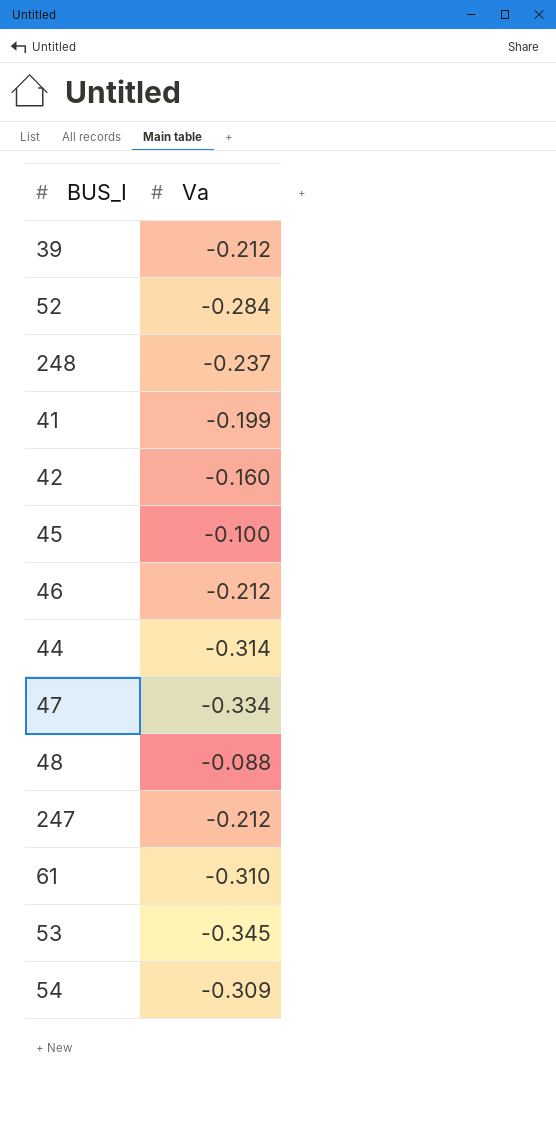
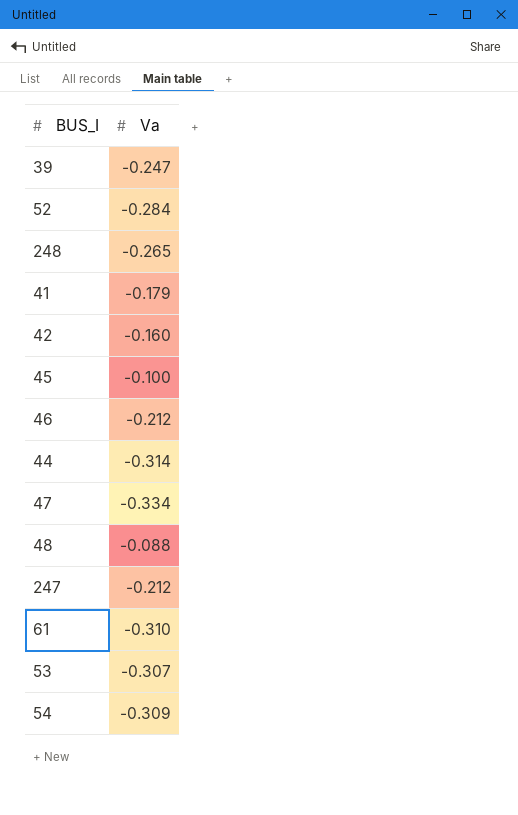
39 | Va: -0.212 -> -0.247
248 | Va: -0.237 -> -0.265
41 | Va: -0.199 -> -0.179
53 | Va: -0.345 -> -0.307

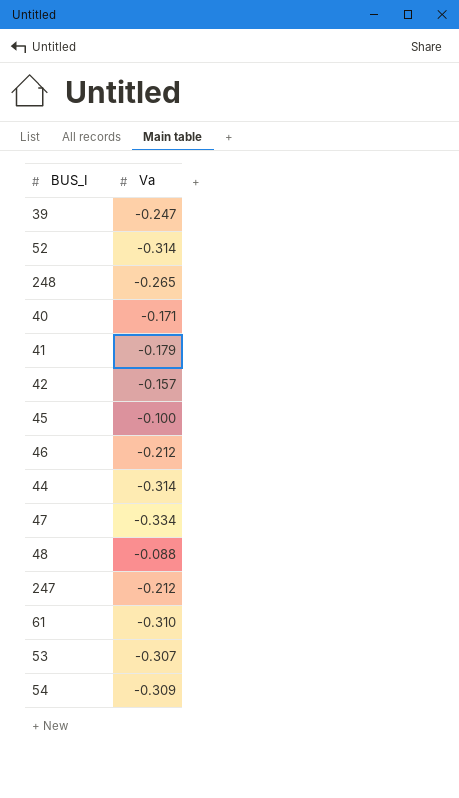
52 | Va: -0.284 -> -0.314
row 40: none -> -0.171
42 | Va: -0.160 -> -0.157

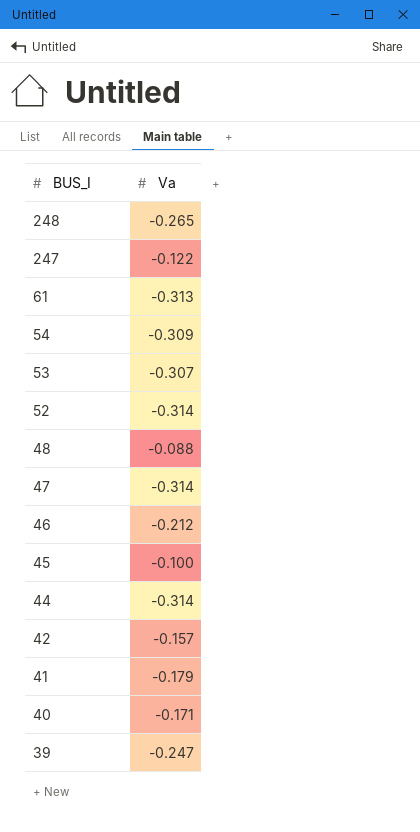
row order: none -> BUS_I descending
247 | Va: -0.212 -> -0.122
61 | Va: -0.310 -> -0.313
47 | Va: -0.334 -> -0.314

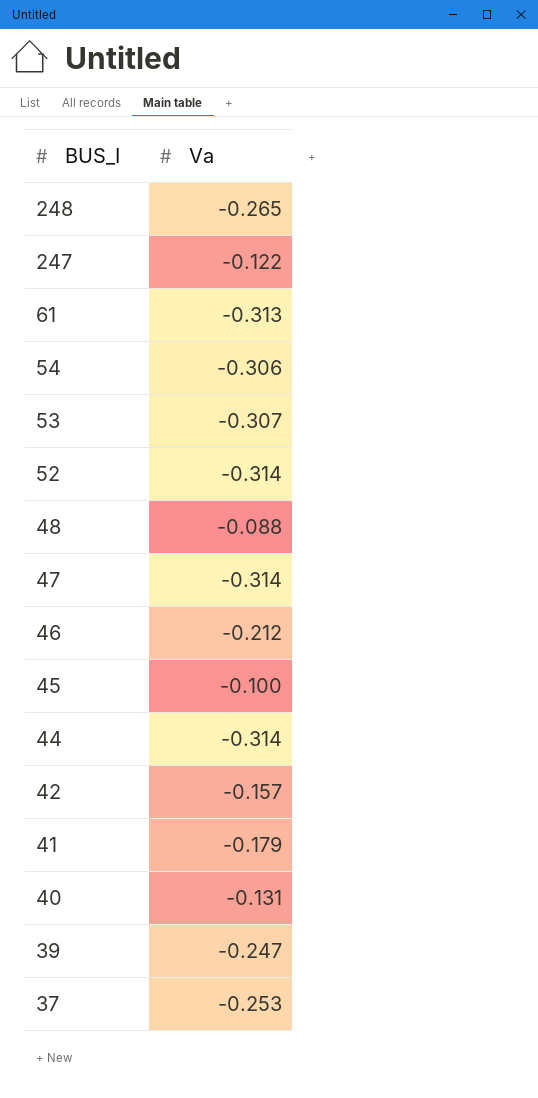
54 | Va: -0.309 -> -0.306
40 | Va: -0.171 -> -0.131
row 37: none -> -0.253

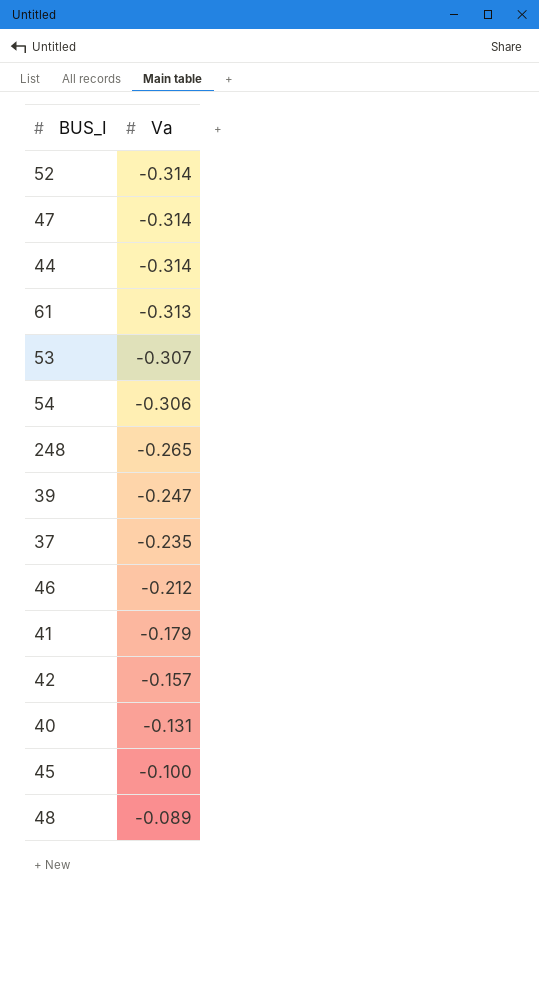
row order: BUS_I descending -> Va ascending
row 247: -0.122 -> none
37 | Va: -0.253 -> -0.235
48 | Va: -0.088 -> -0.089

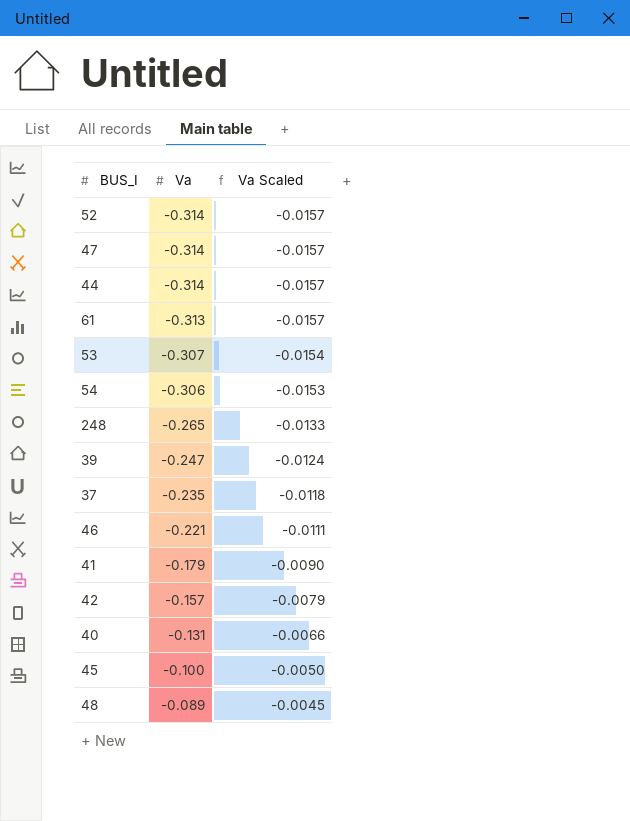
column Va Scaled | formula: none -> [Va] * 0.05
46 | Va: -0.212 -> -0.221

